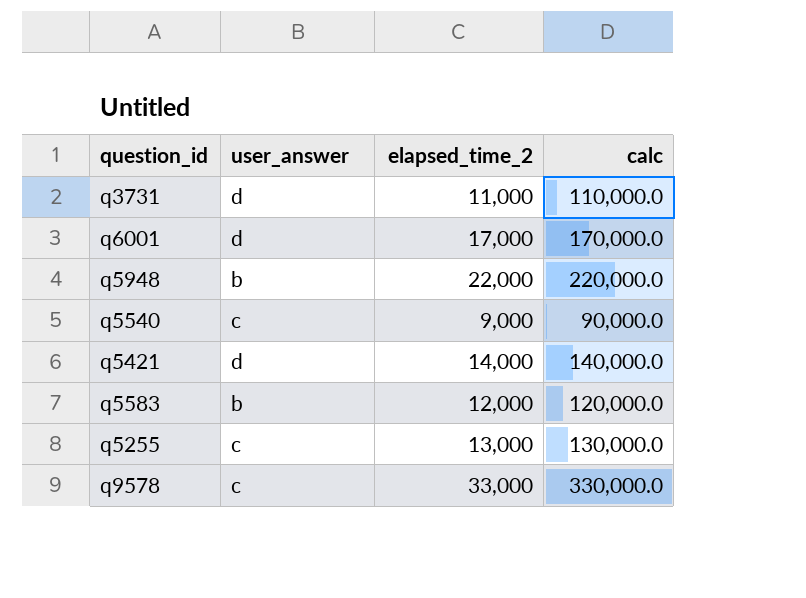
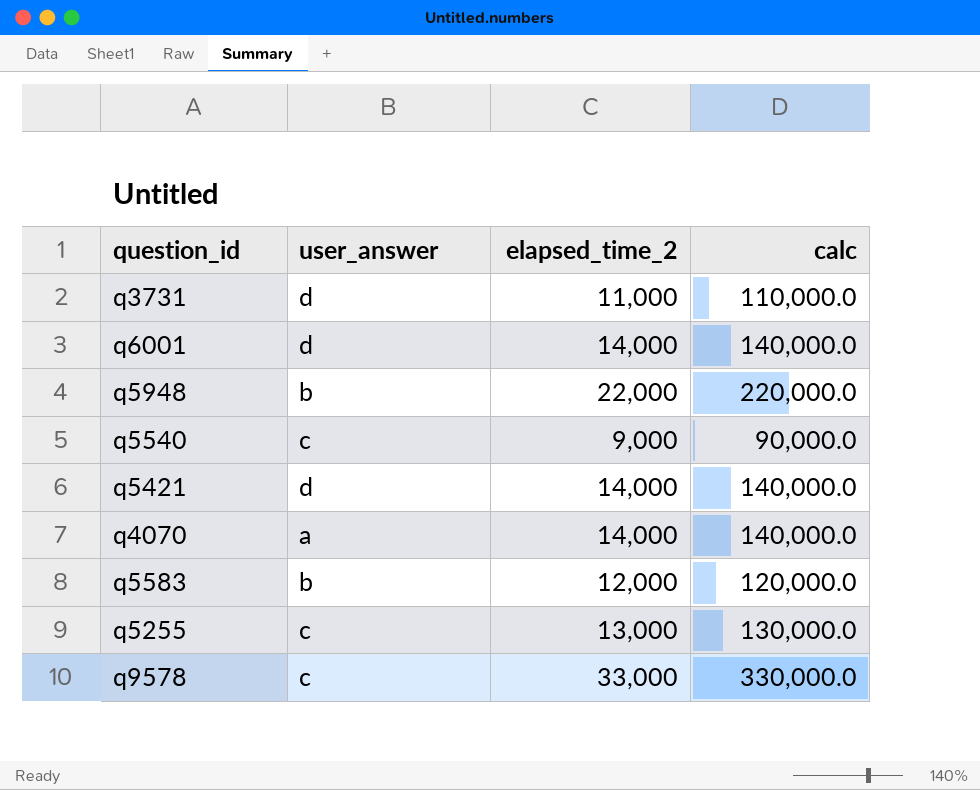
q6001 | elapsed_time_2: 17,000 -> 14,000
q6001 | calc: 170,000.0 -> 140,000.0
row q4070: none -> a | 14,000 | 140,000.0

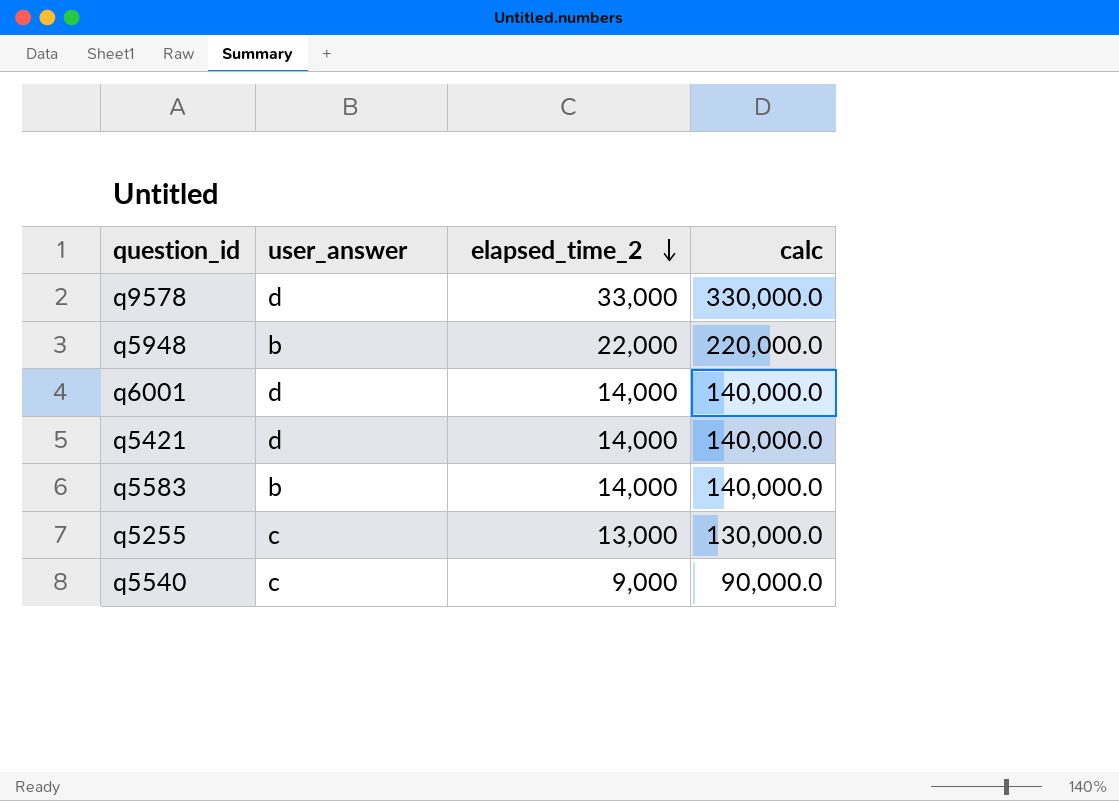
row order: none -> elapsed_time_2 descending
row q3731: d | 11,000 | 110,000.0 -> none
row q4070: a | 14,000 | 140,000.0 -> none
q9578 | user_answer: c -> d
q5583 | elapsed_time_2: 12,000 -> 14,000
q5583 | calc: 120,000.0 -> 140,000.0

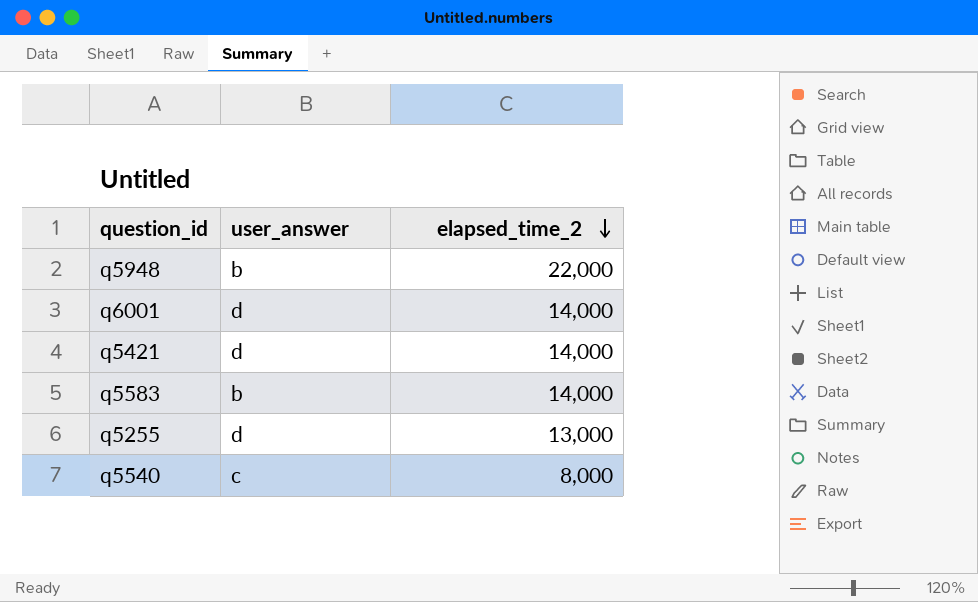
column calc | formula: [elapsed_time_2] * 10 -> none
row q9578: d | 33,000 | 330,000.0 -> none
q5255 | user_answer: c -> d
q5540 | elapsed_time_2: 9,000 -> 8,000

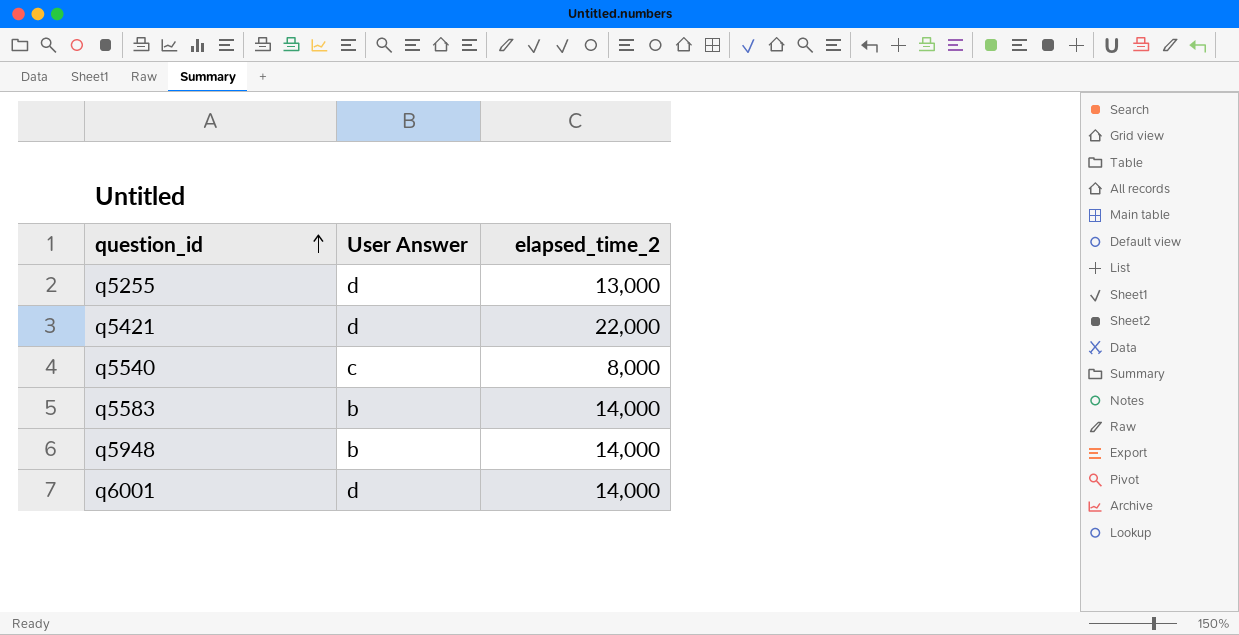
row order: elapsed_time_2 descending -> question_id ascending
column name: user_answer -> User Answer
q5421 | elapsed_time_2: 14,000 -> 22,000
q5948 | elapsed_time_2: 22,000 -> 14,000

